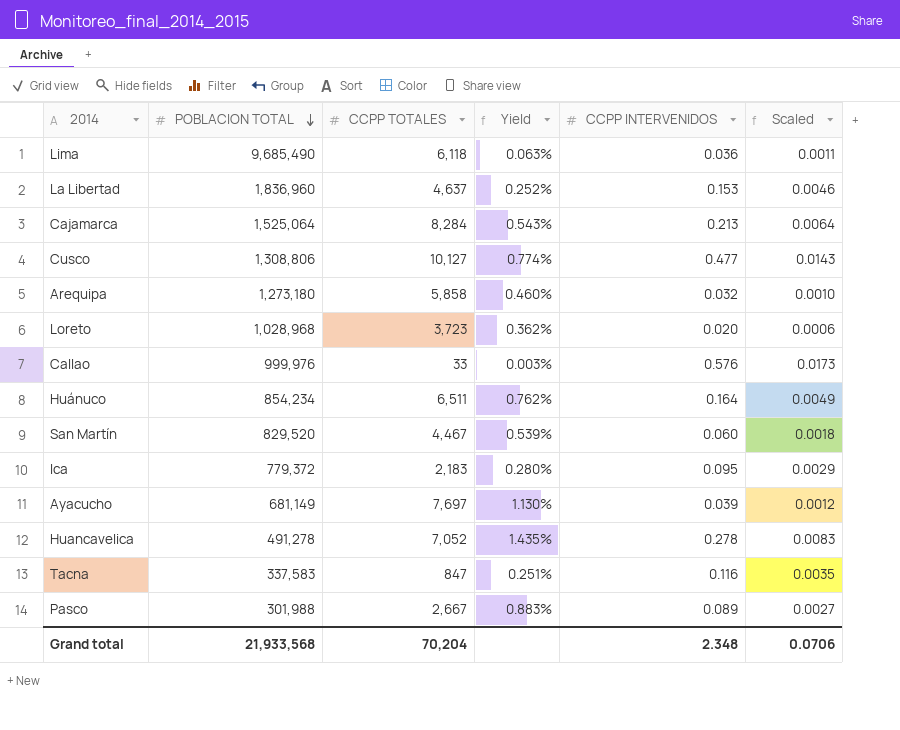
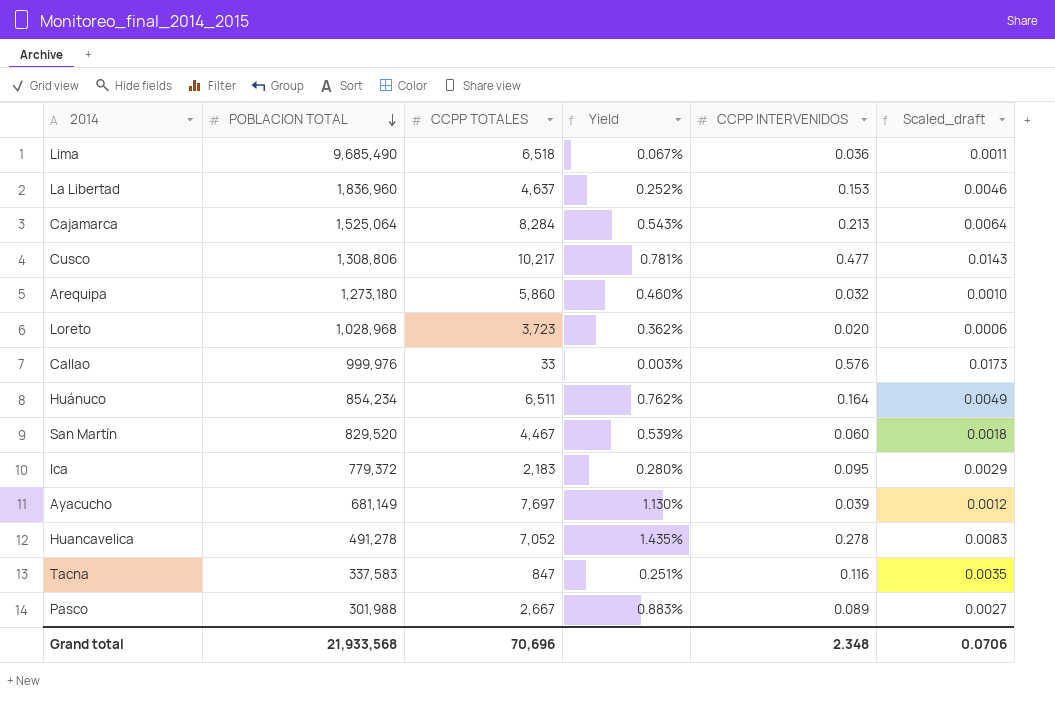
column name: Scaled -> Scaled_draft
Lima | CCPP TOTALES: 6,118 -> 6,518
Lima | Yield: 0.063% -> 0.067%
Cusco | CCPP TOTALES: 10,127 -> 10,217
Cusco | Yield: 0.774% -> 0.781%
Arequipa | CCPP TOTALES: 5,858 -> 5,860
Grand total | CCPP TOTALES: 70,204 -> 70,696

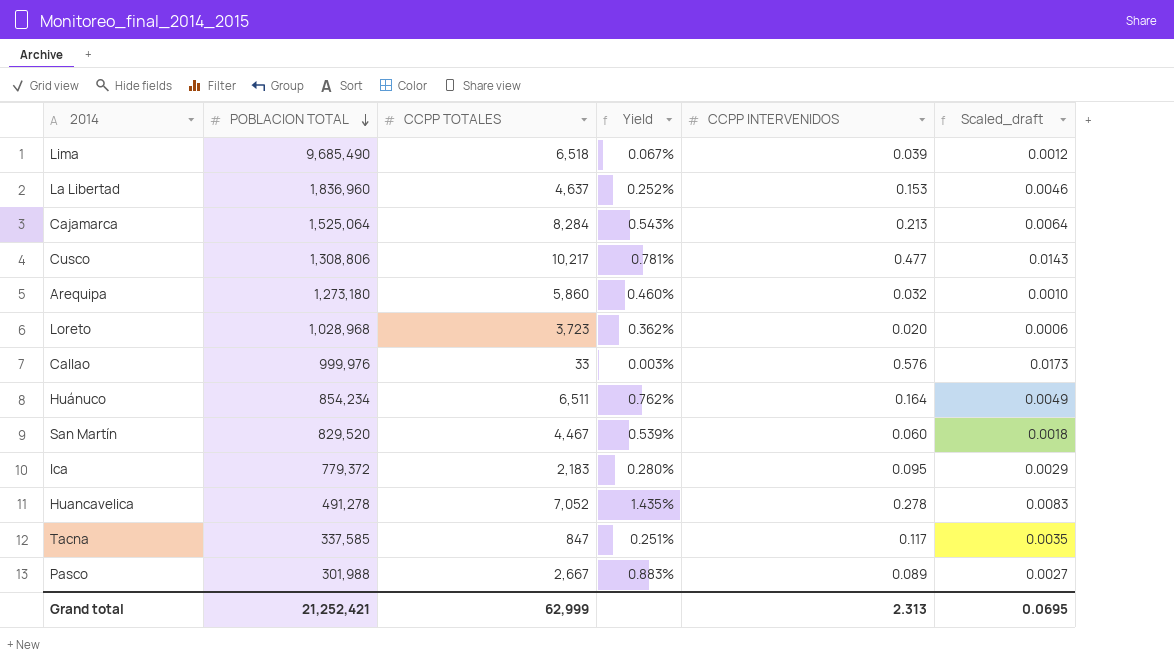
row Ayacucho: 681,149 | 7,697 | 1.130% | 0.039 | 0.0012 -> none
Lima | CCPP INTERVENIDOS: 0.036 -> 0.039
Lima | Scaled_draft: 0.0011 -> 0.0012
Tacna | POBLACION TOTAL: 337,583 -> 337,585
Tacna | CCPP INTERVENIDOS: 0.116 -> 0.117
Grand total | POBLACION TOTAL: 21,933,568 -> 21,252,421
Grand total | CCPP TOTALES: 70,696 -> 62,999
Grand total | CCPP INTERVENIDOS: 2.348 -> 2.313
Grand total | Scaled_draft: 0.0706 -> 0.0695

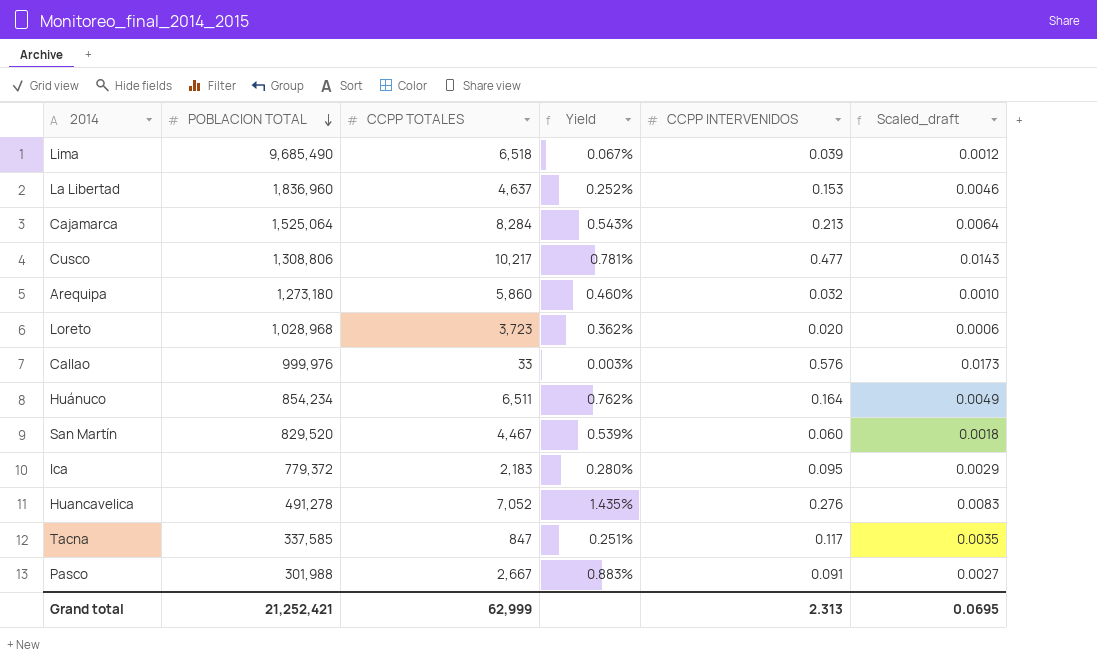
Huancavelica | CCPP INTERVENIDOS: 0.278 -> 0.276
Pasco | CCPP INTERVENIDOS: 0.089 -> 0.091

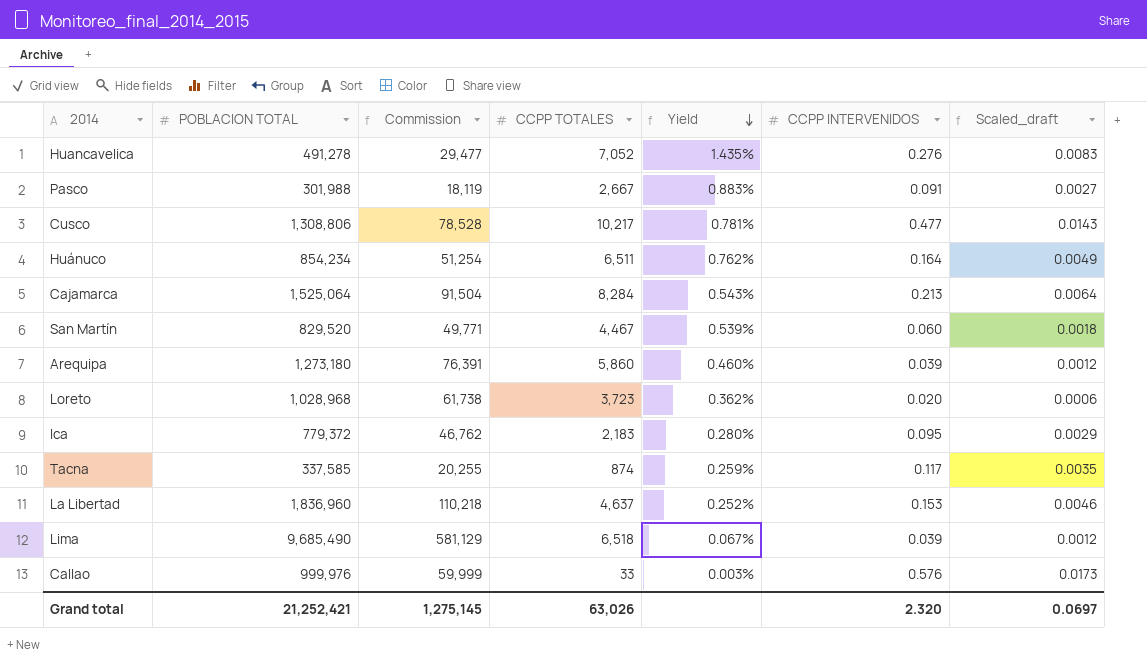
row order: POBLACION TOTAL descending -> Yield descending
column Commission | formula: none -> [POBLACION TOTAL] * 0.06
Arequipa | CCPP INTERVENIDOS: 0.032 -> 0.039
Arequipa | Scaled_draft: 0.0010 -> 0.0012
Tacna | CCPP TOTALES: 847 -> 874
Tacna | Yield: 0.251% -> 0.259%
Grand total | CCPP TOTALES: 62,999 -> 63,026
Grand total | CCPP INTERVENIDOS: 2.313 -> 2.320
Grand total | Scaled_draft: 0.0695 -> 0.0697

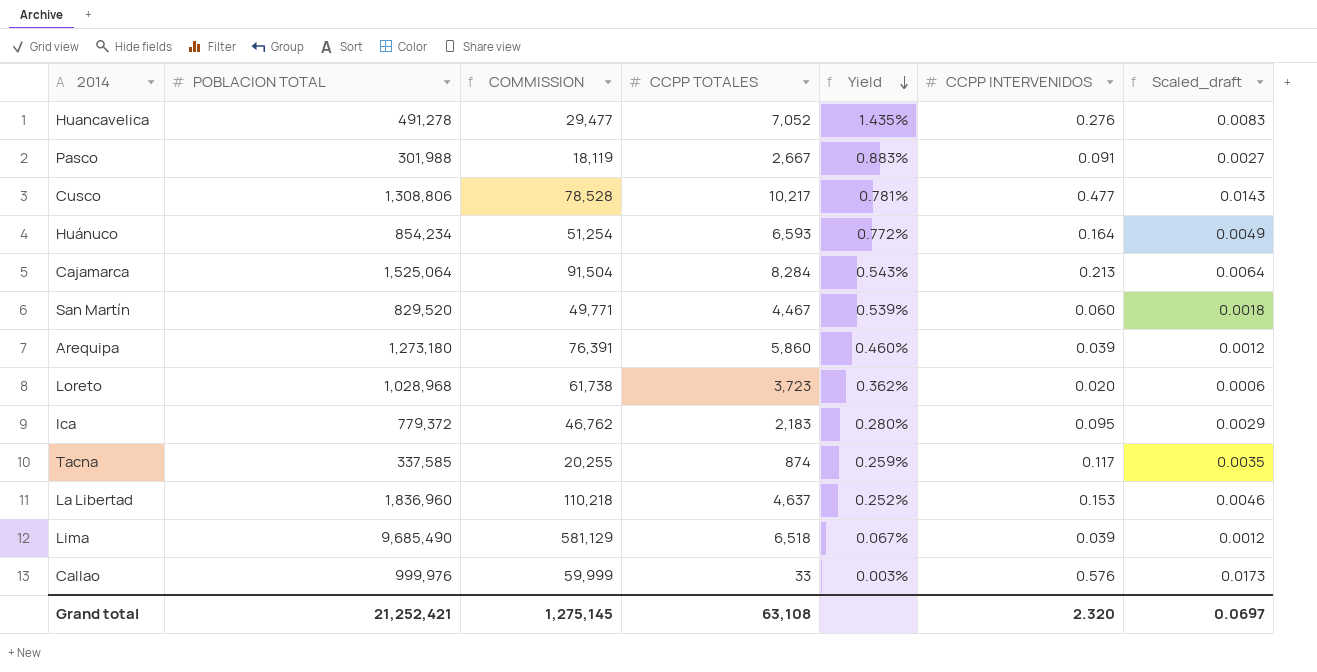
column name: Commission -> COMMISSION
Huánuco | CCPP TOTALES: 6,511 -> 6,593
Huánuco | Yield: 0.762% -> 0.772%
Grand total | CCPP TOTALES: 63,026 -> 63,108

